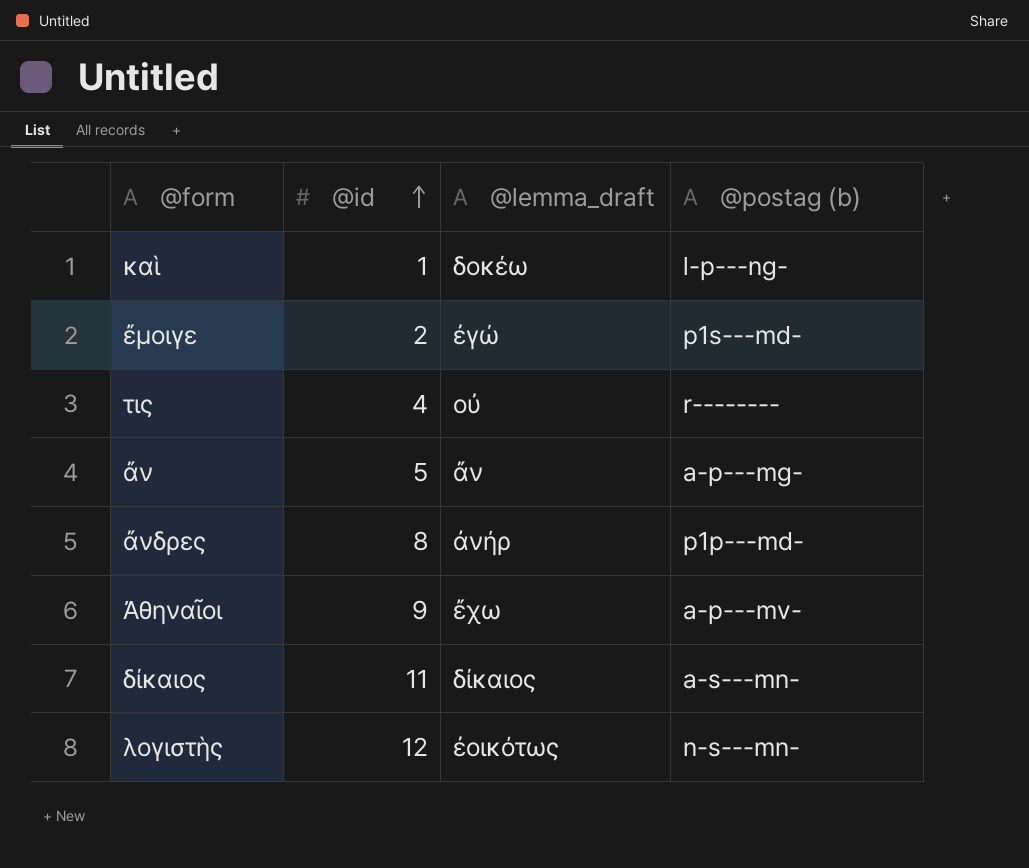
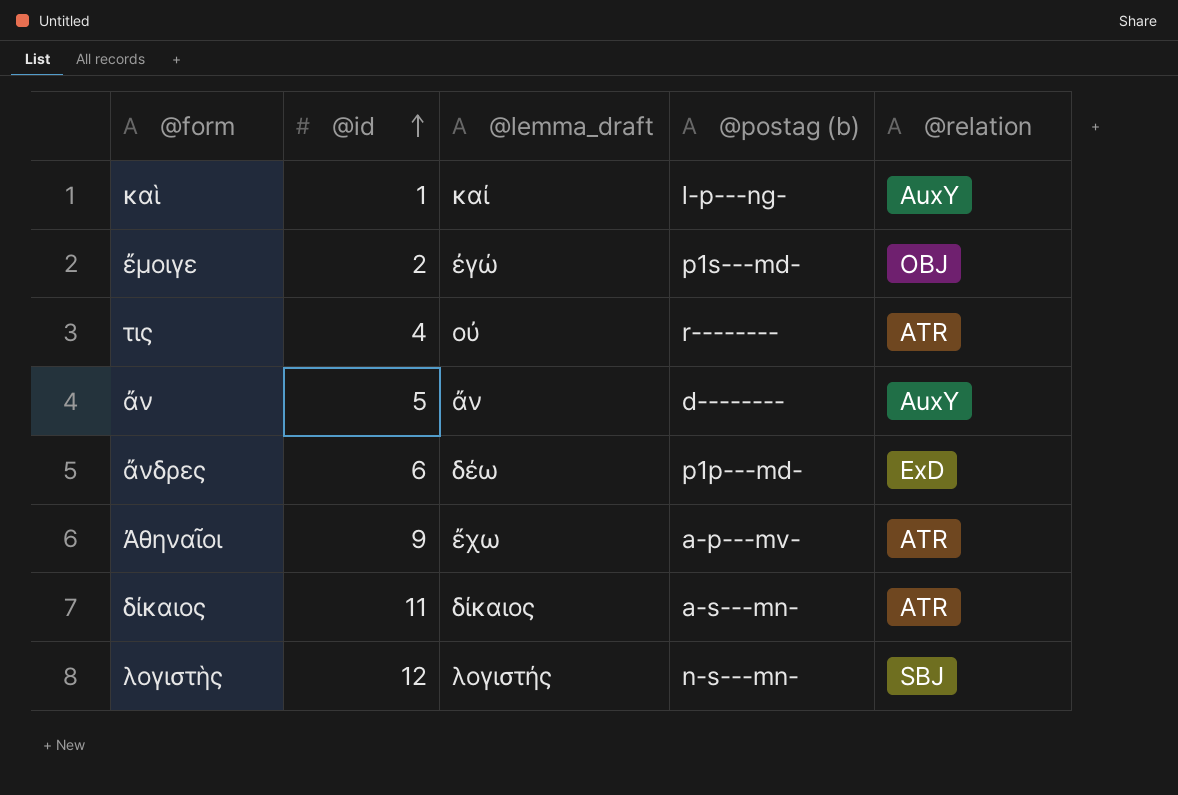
column @relation | position: none -> 5
καὶ | @lemma_draft: δοκέω -> καί
ἄν | @postag (b): a-p---mg- -> d--------
ἄνδρες | @id: 8 -> 6
ἄνδρες | @lemma_draft: ἀνήρ -> δέω
λογιστὴς | @lemma_draft: ἐοικότως -> λογιστής

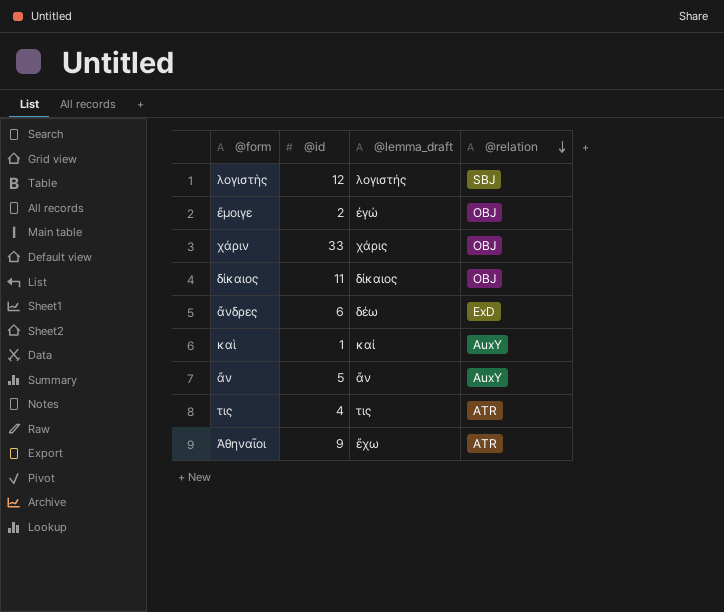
row order: @id ascending -> @relation descending
column @postag (b) | position: 4 -> none
row χάριν: none -> 33 | χάρις | OBJ
δίκαιος | @relation: ATR -> OBJ
τις | @lemma_draft: οὐ -> τις

